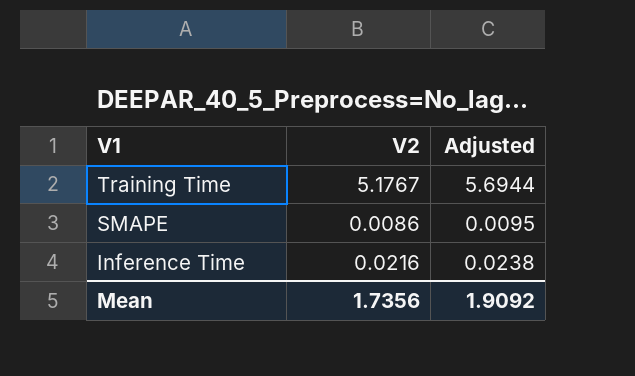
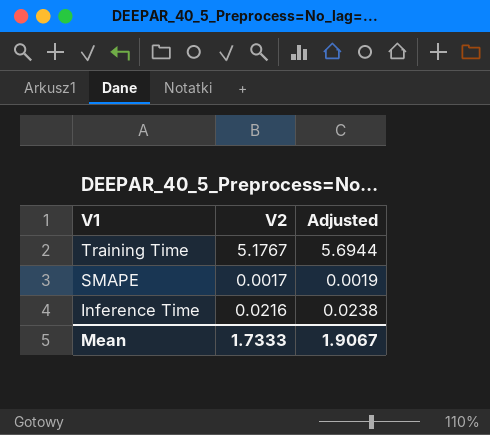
SMAPE | V2: 0.0086 -> 0.0017
SMAPE | Adjusted: 0.0095 -> 0.0019
Mean | V2: 1.7356 -> 1.7333
Mean | Adjusted: 1.9092 -> 1.9067

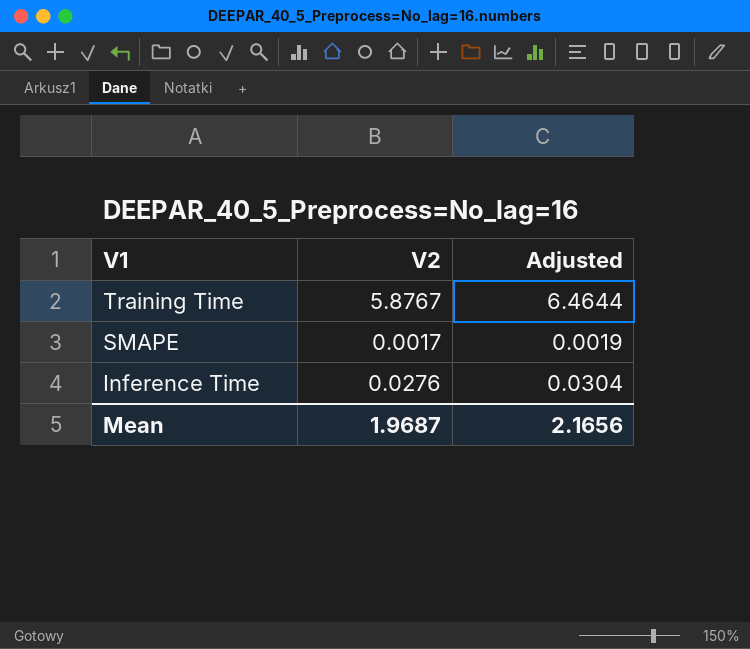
Training Time | V2: 5.1767 -> 5.8767
Training Time | Adjusted: 5.6944 -> 6.4644
Inference Time | V2: 0.0216 -> 0.0276
Inference Time | Adjusted: 0.0238 -> 0.0304
Mean | V2: 1.7333 -> 1.9687
Mean | Adjusted: 1.9067 -> 2.1656

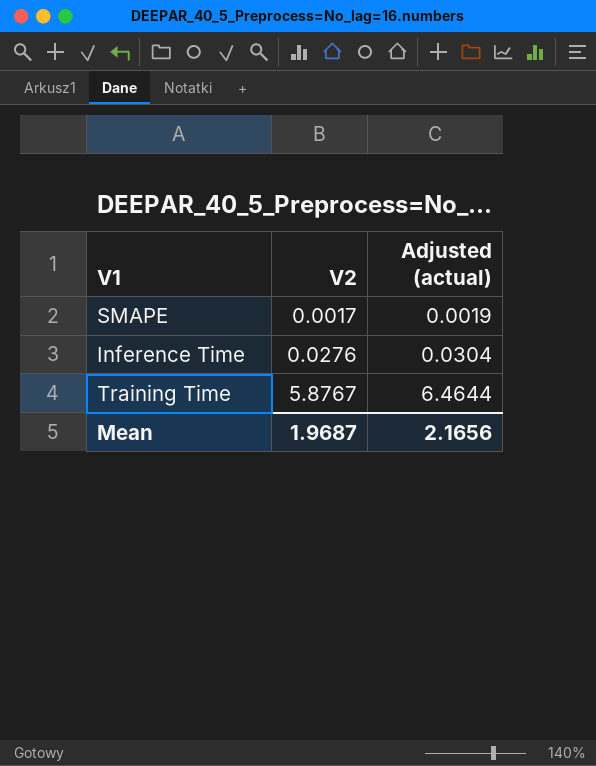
row order: V1 descending -> V2 ascending
column name: Adjusted -> Adjusted (actual)

